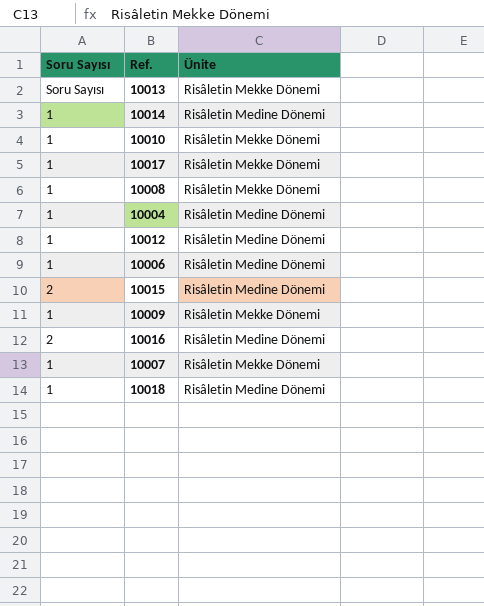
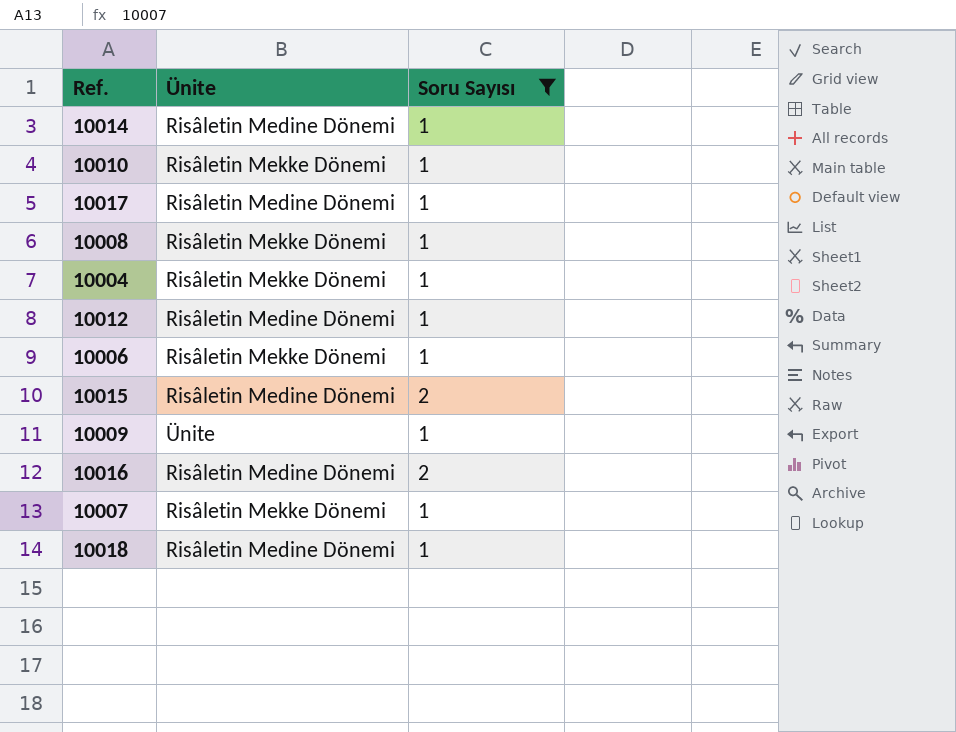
filter: none -> Soru Sayısı != Soru Sayısı
column Soru Sayısı | position: 1 -> 3
10017 | Ünite: Risâletin Mekke Dönemi -> Risâletin Medine Dönemi
10004 | Ünite: Risâletin Medine Dönemi -> Risâletin Mekke Dönemi
10006 | Ünite: Risâletin Medine Dönemi -> Risâletin Mekke Dönemi
10009 | Ünite: Risâletin Mekke Dönemi -> Ünite

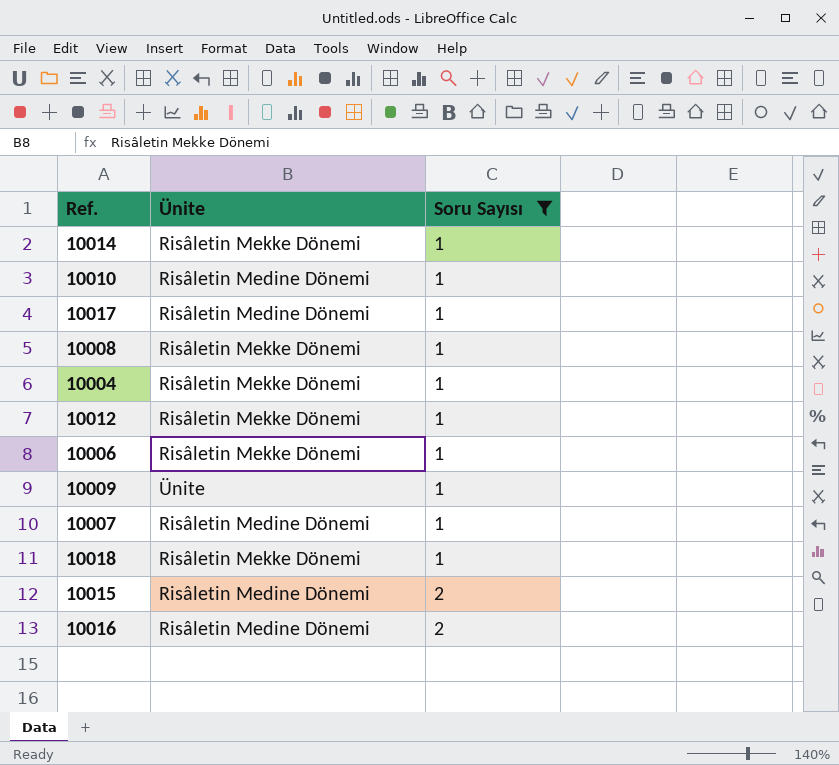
row order: none -> Soru Sayısı ascending
10014 | Ünite: Risâletin Medine Dönemi -> Risâletin Mekke Dönemi
10010 | Ünite: Risâletin Mekke Dönemi -> Risâletin Medine Dönemi
10012 | Ünite: Risâletin Medine Dönemi -> Risâletin Mekke Dönemi
10007 | Ünite: Risâletin Mekke Dönemi -> Risâletin Medine Dönemi
10018 | Ünite: Risâletin Medine Dönemi -> Risâletin Mekke Dönemi

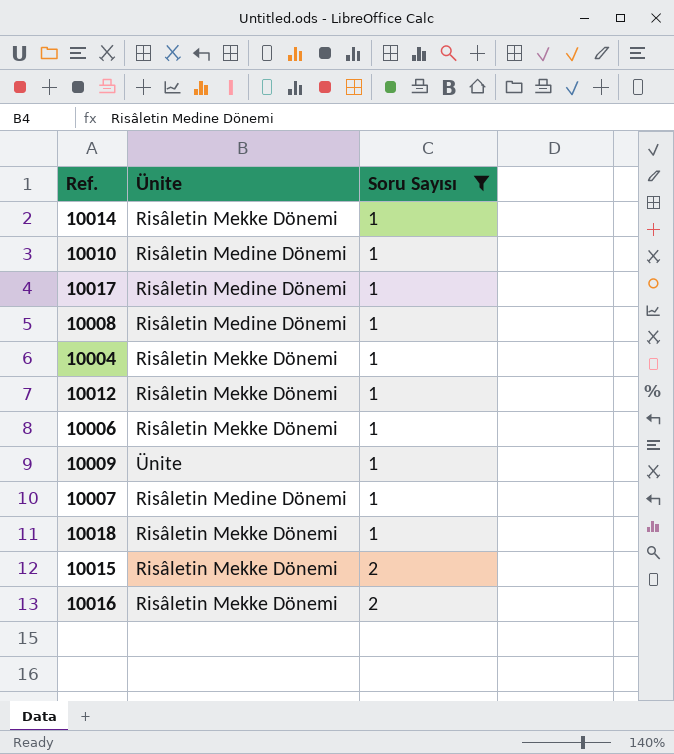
10008 | Ünite: Risâletin Mekke Dönemi -> Risâletin Medine Dönemi
10015 | Ünite: Risâletin Medine Dönemi -> Risâletin Mekke Dönemi
10016 | Ünite: Risâletin Medine Dönemi -> Risâletin Mekke Dönemi

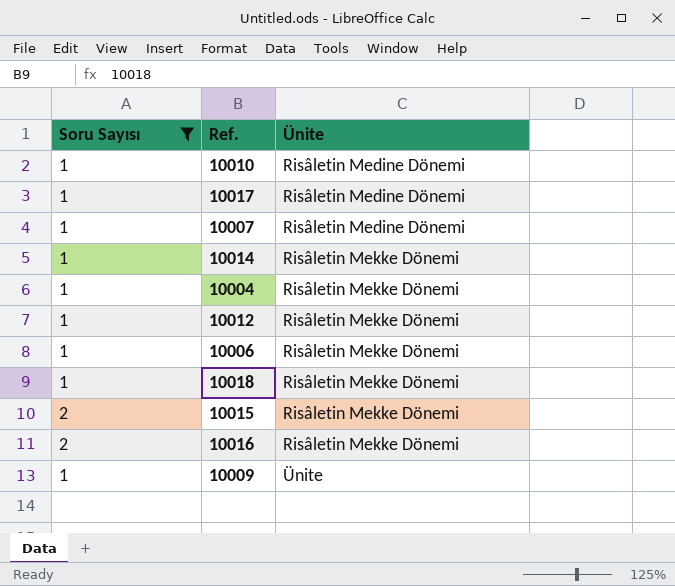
row order: Soru Sayısı ascending -> Ünite ascending
column Soru Sayısı | position: 3 -> 1
row 10008: Risâletin Medine Dönemi | 1 -> none

